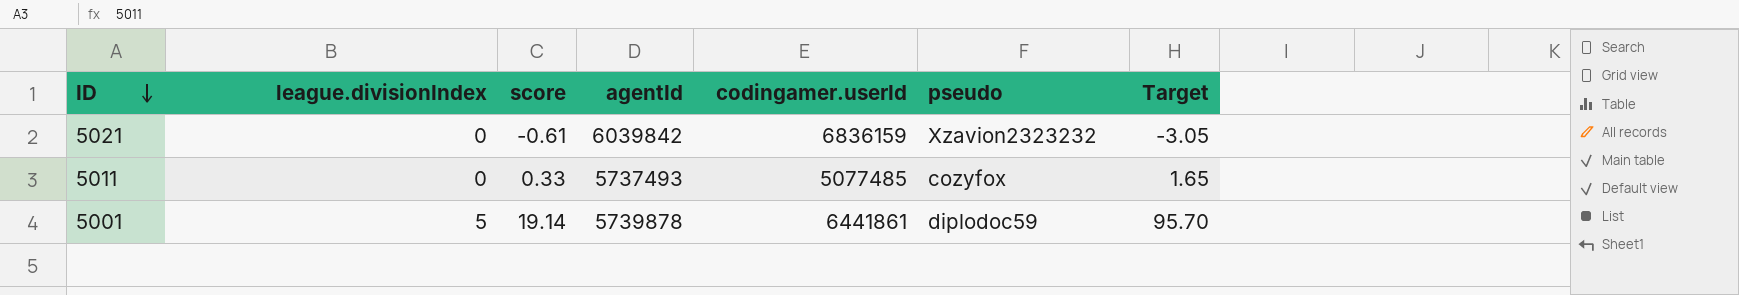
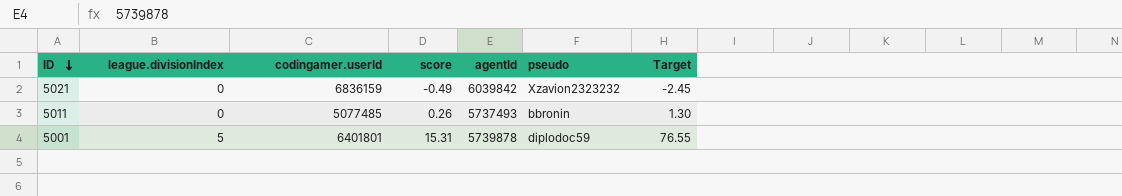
column codingamer.userId | position: 5 -> 3
5021 | score: -0.61 -> -0.49
5021 | Target: -3.05 -> -2.45
5011 | score: 0.33 -> 0.26
5011 | pseudo: cozyfox -> bbronin
5011 | Target: 1.65 -> 1.30
5001 | codingamer.userId: 6441861 -> 6401801
5001 | score: 19.14 -> 15.31
5001 | Target: 95.70 -> 76.55

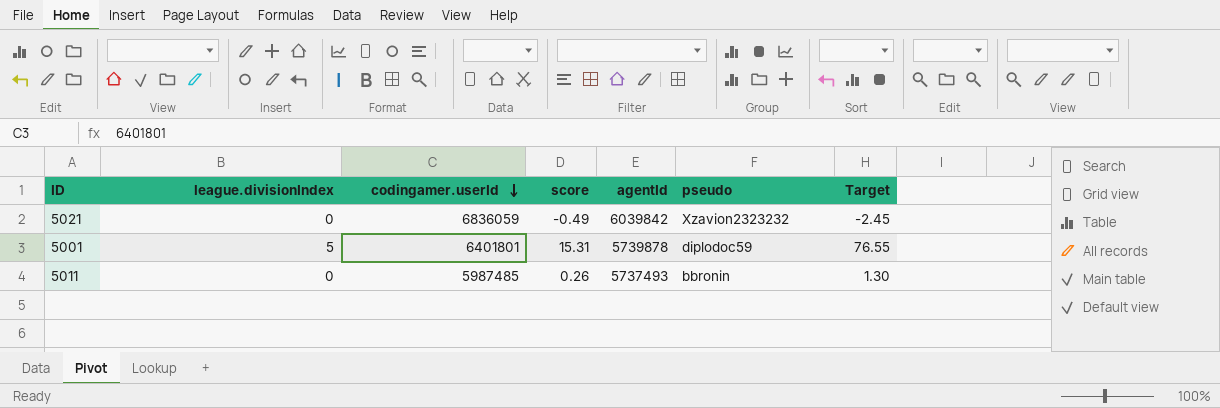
row order: ID descending -> codingamer.userId descending
5021 | codingamer.userId: 6836159 -> 6836059
5011 | codingamer.userId: 5077485 -> 5987485

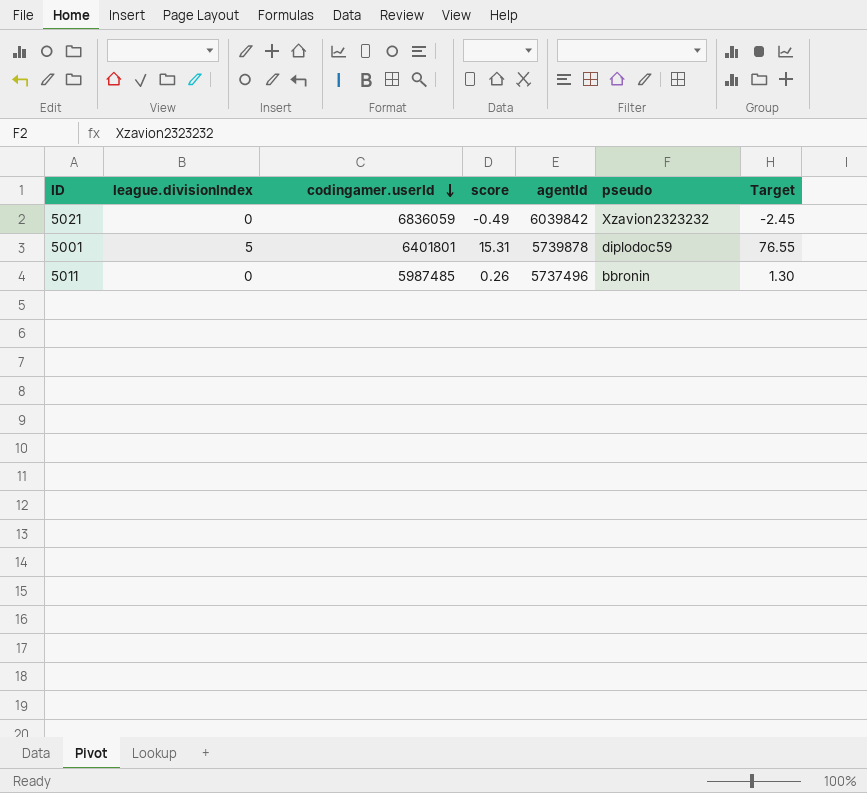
5011 | agentId: 5737493 -> 5737496

